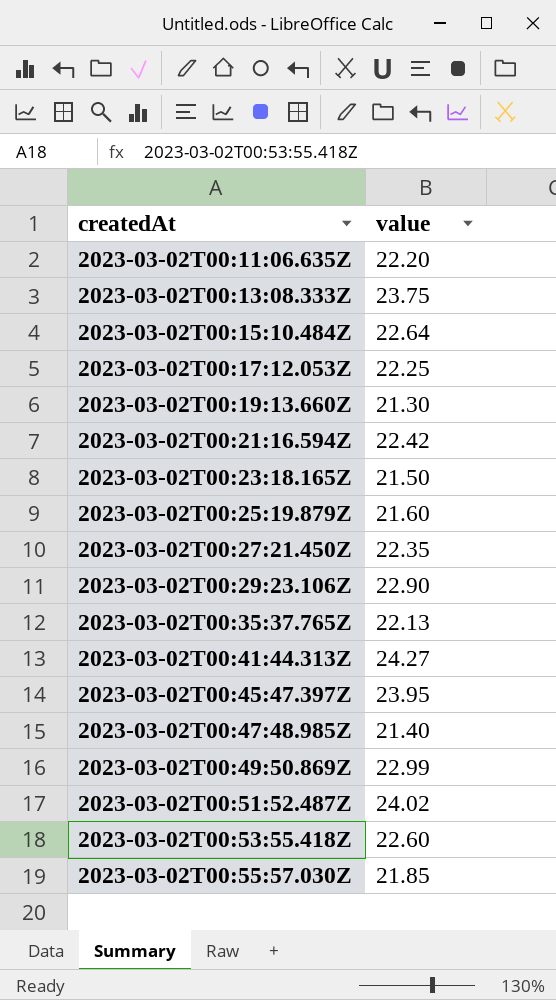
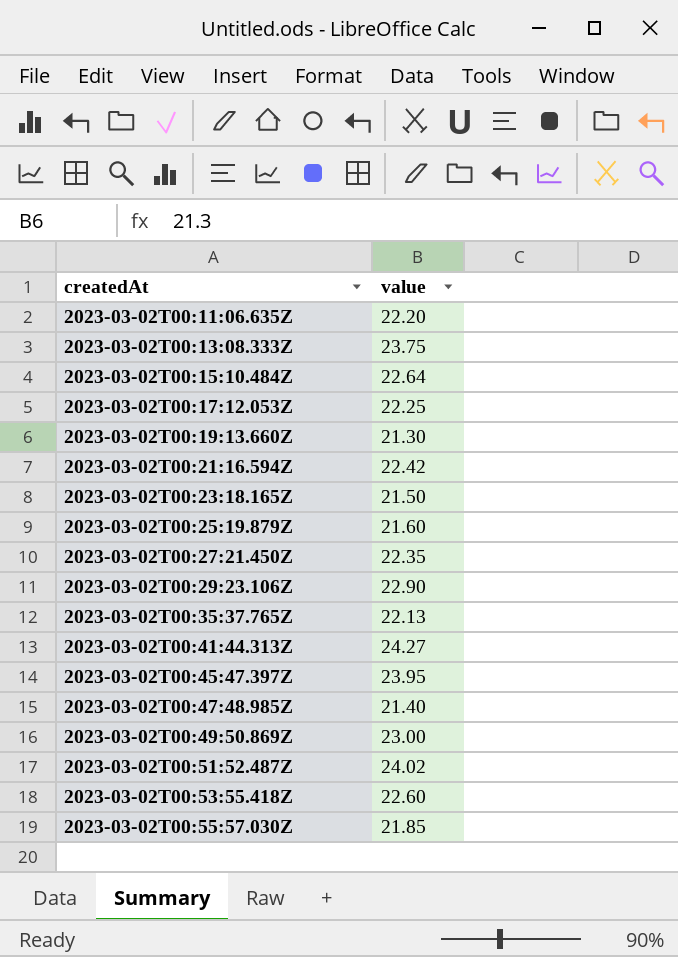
2023-03-02T00:49:50.869Z | value: 22.99 -> 23.00

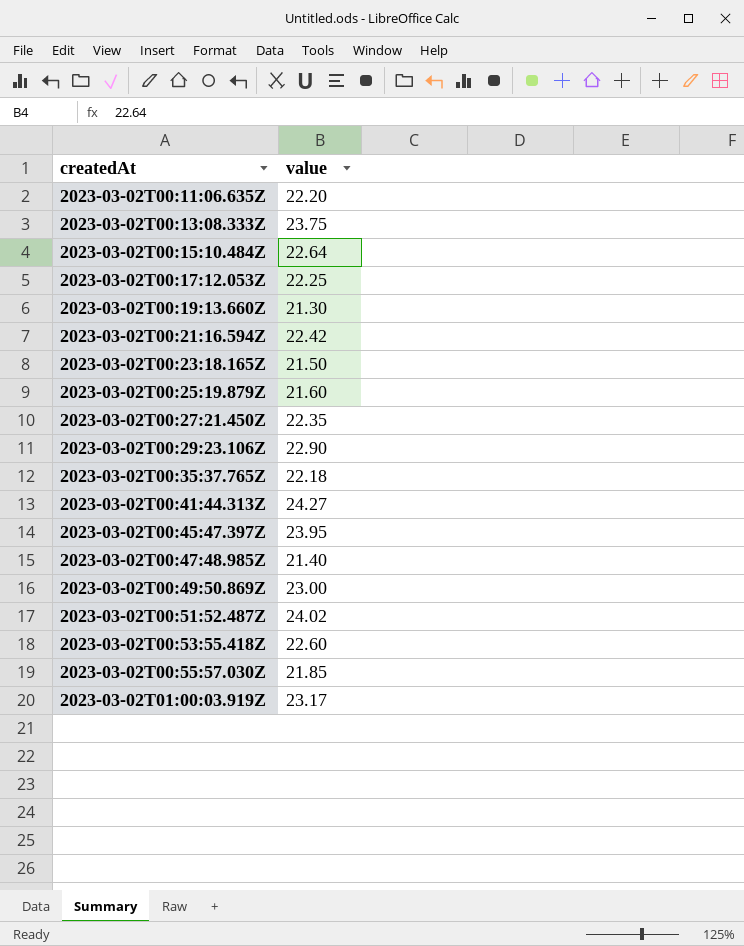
2023-03-02T00:35:37.765Z | value: 22.13 -> 22.18
row 2023-03-02T01:00:03.919Z: none -> 23.17

